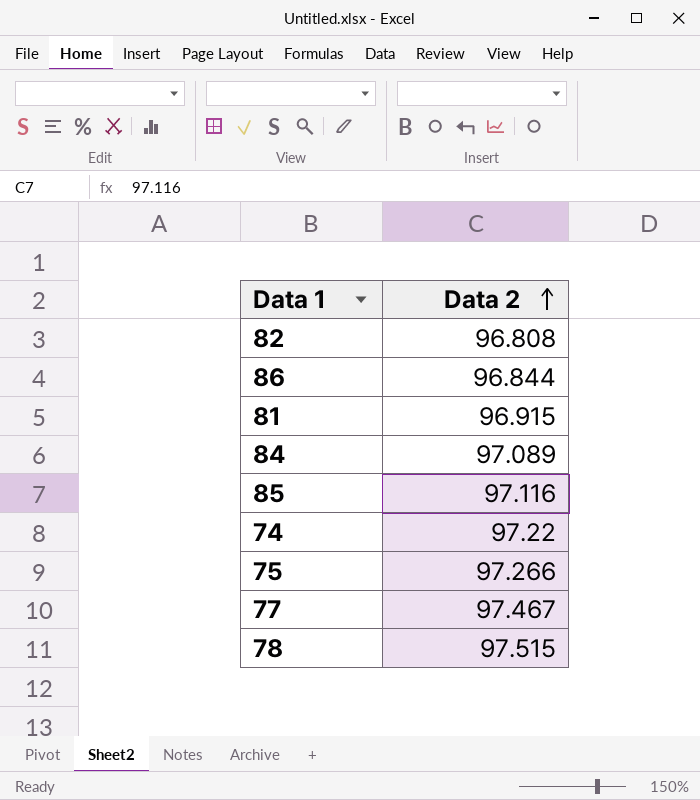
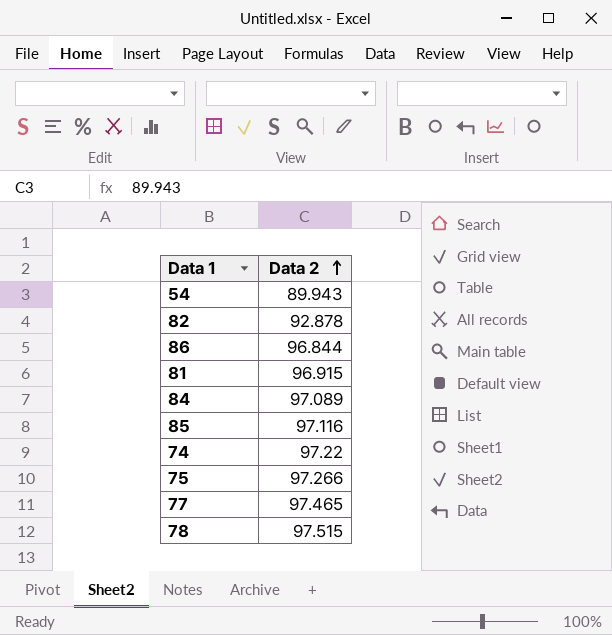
row 54: none -> 89.943
82 | Data 2: 96.808 -> 92.878
77 | Data 2: 97.467 -> 97.465

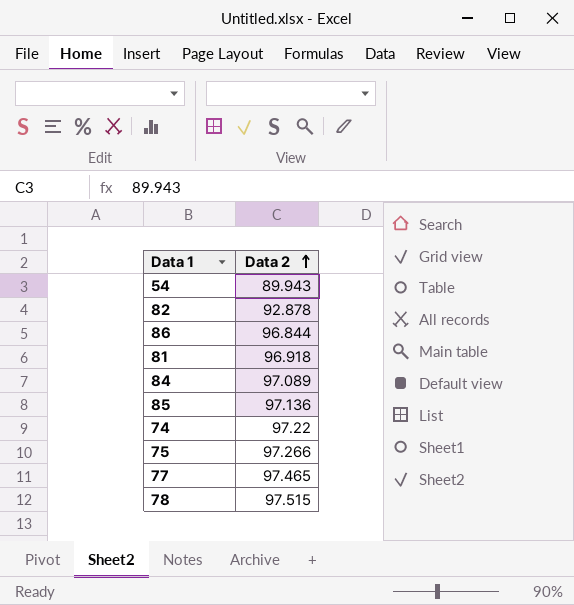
81 | Data 2: 96.915 -> 96.918
85 | Data 2: 97.116 -> 97.136

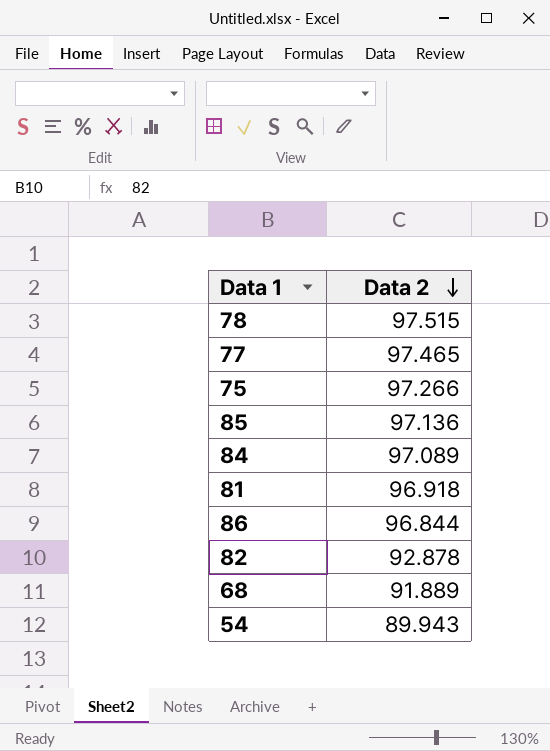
row order: Data 2 ascending -> Data 2 descending
row 74: 97.22 -> none
row 68: none -> 91.889

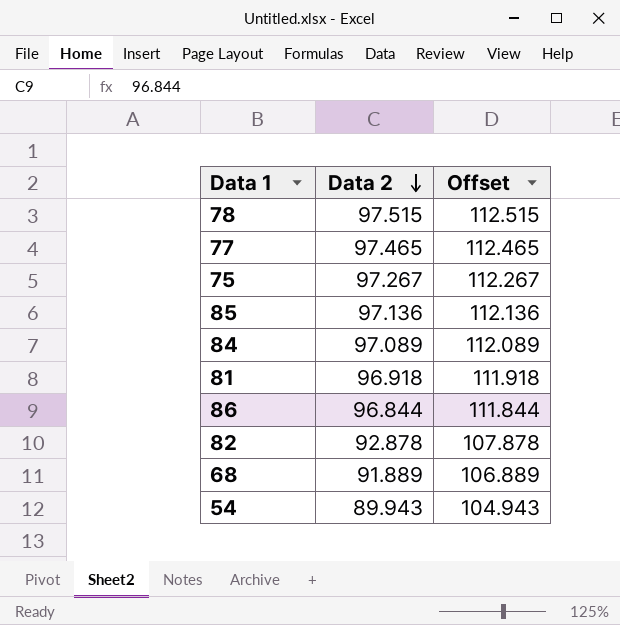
column Offset | formula: none -> [Data 2] + 15
75 | Data 2: 97.266 -> 97.267

